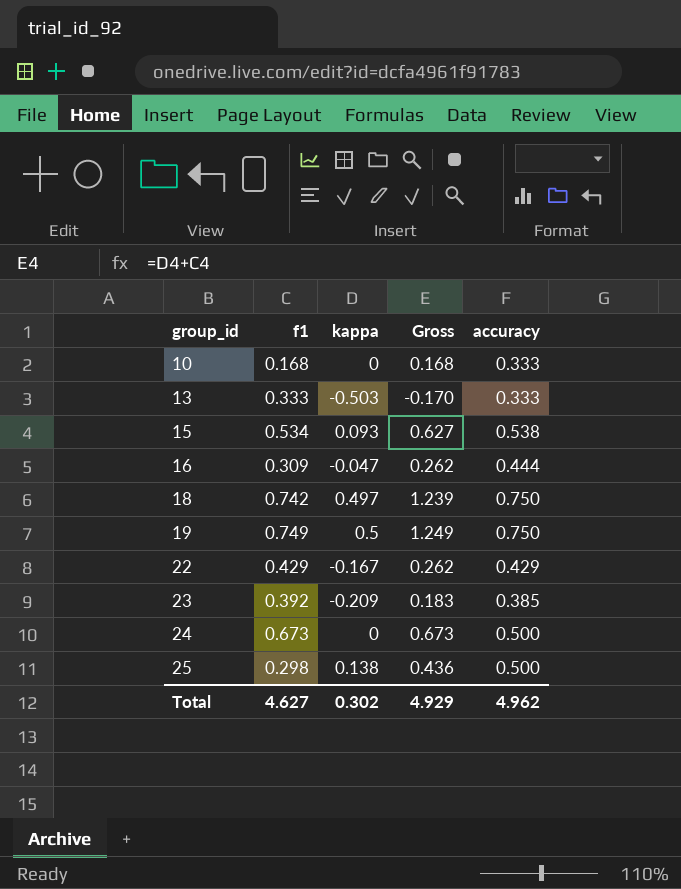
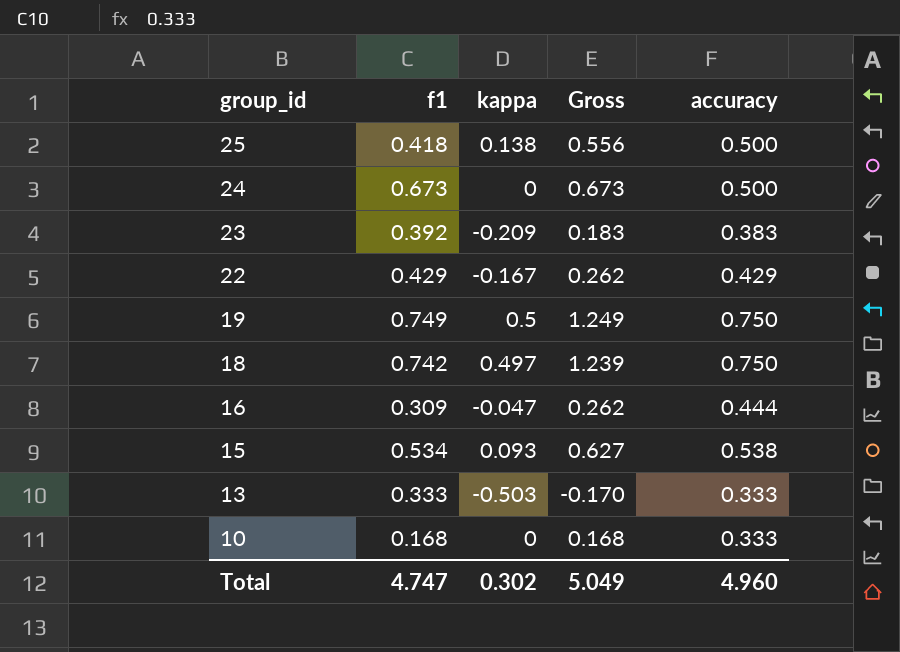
row order: group_id ascending -> group_id descending
25 | f1: 0.298 -> 0.418
25 | Gross: 0.436 -> 0.556
23 | accuracy: 0.385 -> 0.383
Total | f1: 4.627 -> 4.747
Total | Gross: 4.929 -> 5.049
Total | accuracy: 4.962 -> 4.960

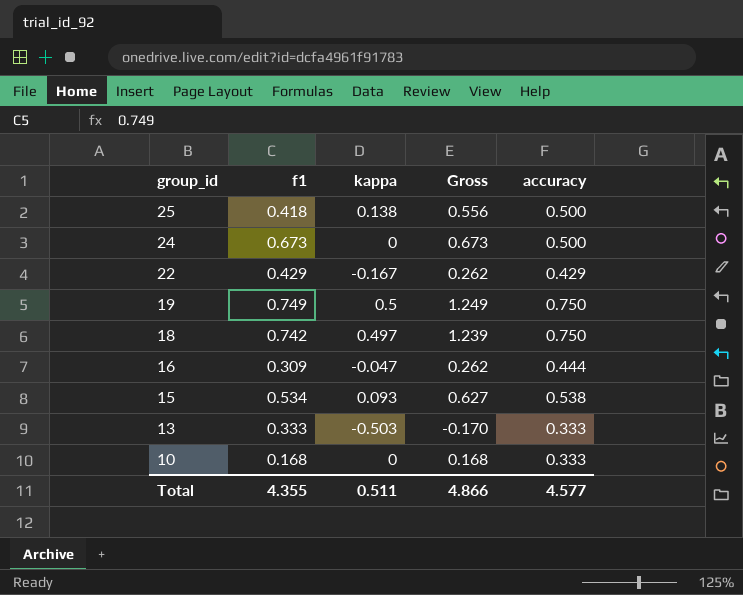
row 23: 0.392 | -0.209 | 0.183 | 0.383 -> none
Total | f1: 4.747 -> 4.355
Total | kappa: 0.302 -> 0.511
Total | Gross: 5.049 -> 4.866
Total | accuracy: 4.960 -> 4.577

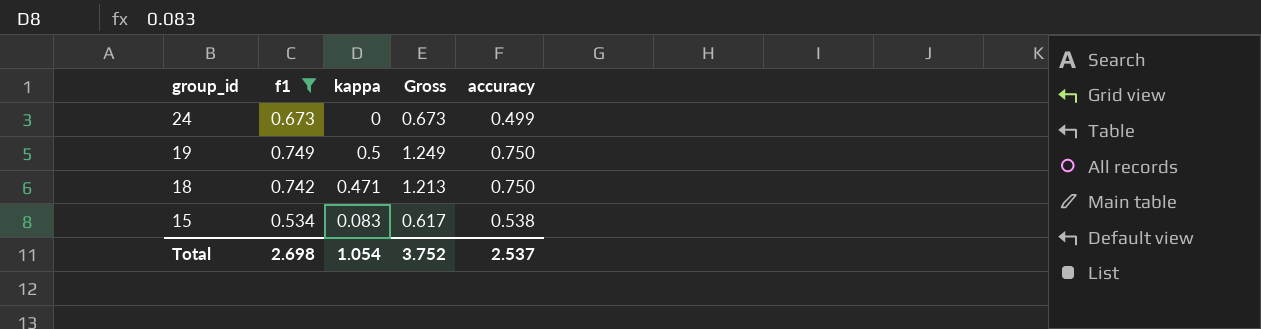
filter: none -> f1 >= 0.534
24 | accuracy: 0.500 -> 0.499
18 | kappa: 0.497 -> 0.471
18 | Gross: 1.239 -> 1.213
15 | kappa: 0.093 -> 0.083
15 | Gross: 0.627 -> 0.617
Total | f1: 4.355 -> 2.698
Total | kappa: 0.511 -> 1.054
Total | Gross: 4.866 -> 3.752
Total | accuracy: 4.577 -> 2.537

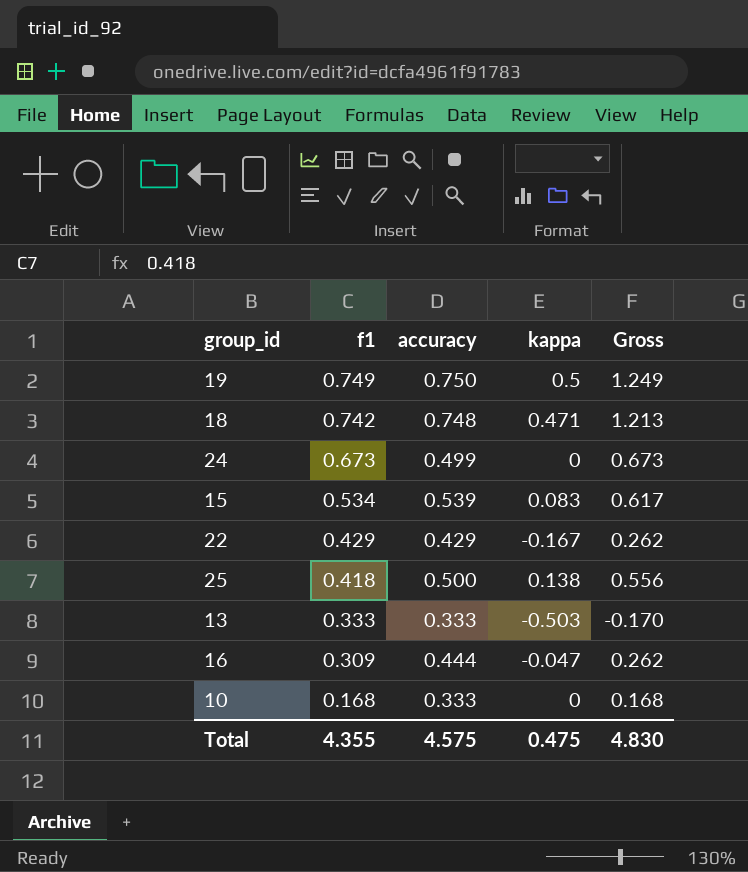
filter: f1 >= 0.534 -> none
row order: group_id descending -> f1 descending
column accuracy | position: 5 -> 3
18 | accuracy: 0.750 -> 0.748
15 | accuracy: 0.538 -> 0.539
Total | f1: 2.698 -> 4.355
Total | accuracy: 2.537 -> 4.575
Total | kappa: 1.054 -> 0.475
Total | Gross: 3.752 -> 4.830

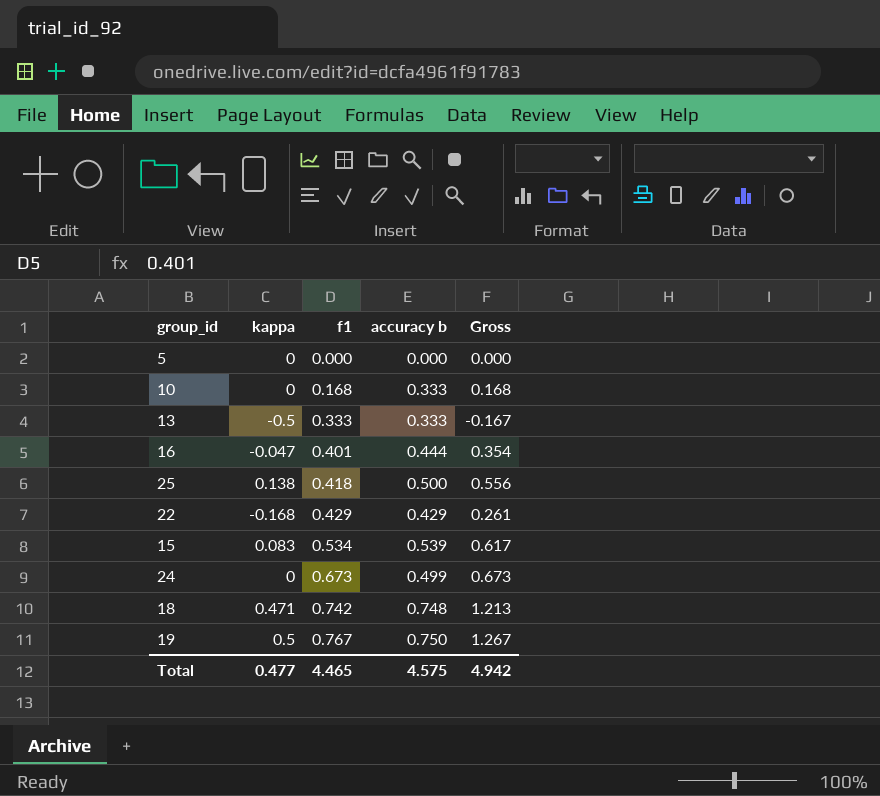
row order: f1 descending -> f1 ascending
column kappa | position: 4 -> 2
column name: accuracy -> accuracy b
row 5: none -> 0 | 0.000 | 0.000 | 0.000
13 | kappa: -0.503 -> -0.5
13 | Gross: -0.170 -> -0.167
16 | f1: 0.309 -> 0.401
16 | Gross: 0.262 -> 0.354
22 | kappa: -0.167 -> -0.168
22 | Gross: 0.262 -> 0.261
19 | f1: 0.749 -> 0.767
19 | Gross: 1.249 -> 1.267
Total | kappa: 0.475 -> 0.477
Total | f1: 4.355 -> 4.465
Total | Gross: 4.830 -> 4.942

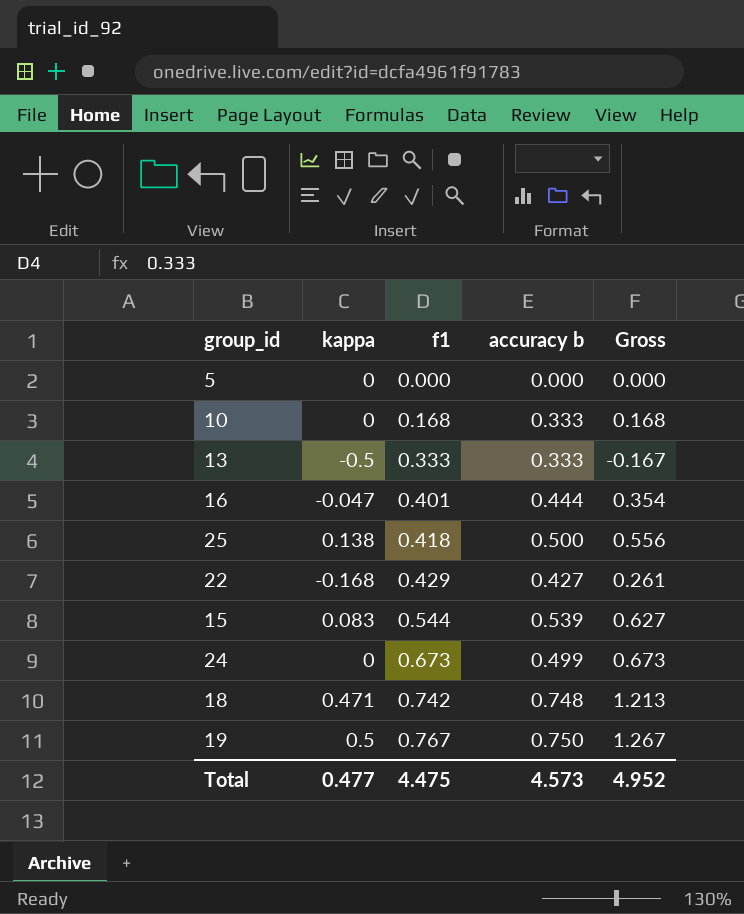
22 | accuracy b: 0.429 -> 0.427
15 | f1: 0.534 -> 0.544
15 | Gross: 0.617 -> 0.627
Total | f1: 4.465 -> 4.475
Total | accuracy b: 4.575 -> 4.573
Total | Gross: 4.942 -> 4.952

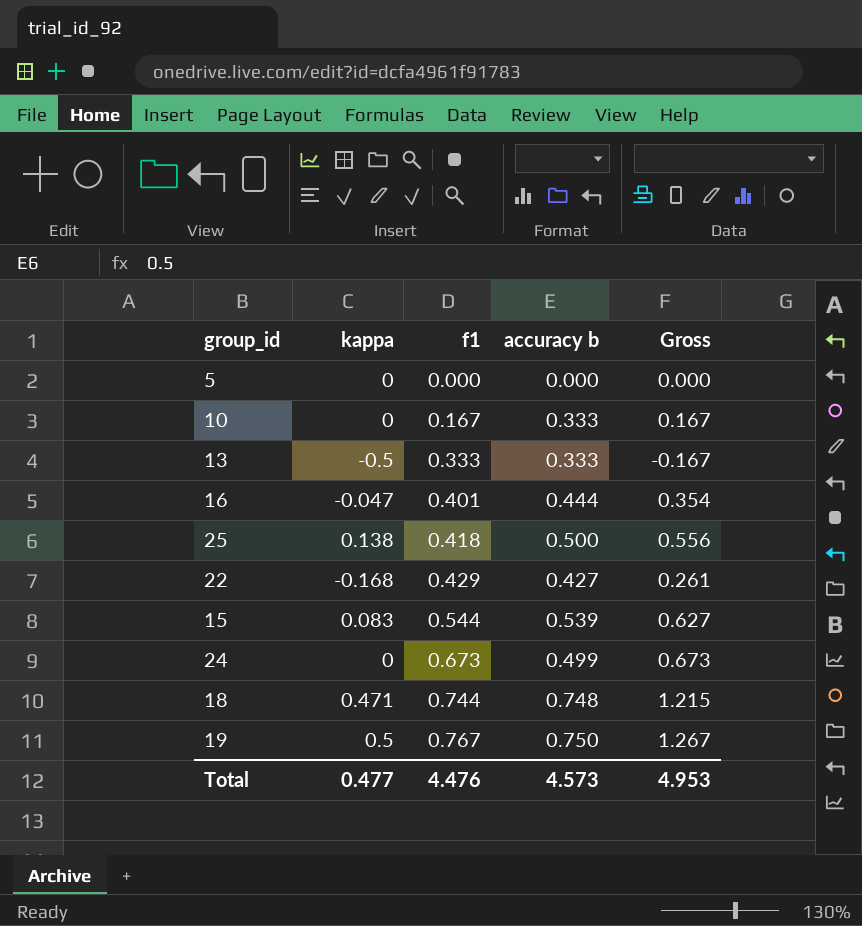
10 | f1: 0.168 -> 0.167
10 | Gross: 0.168 -> 0.167
18 | f1: 0.742 -> 0.744
18 | Gross: 1.213 -> 1.215
Total | f1: 4.475 -> 4.476
Total | Gross: 4.952 -> 4.953

